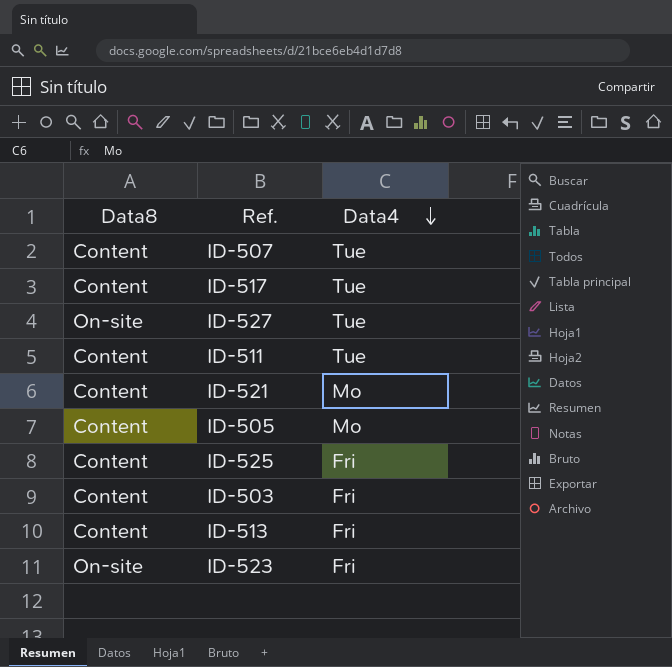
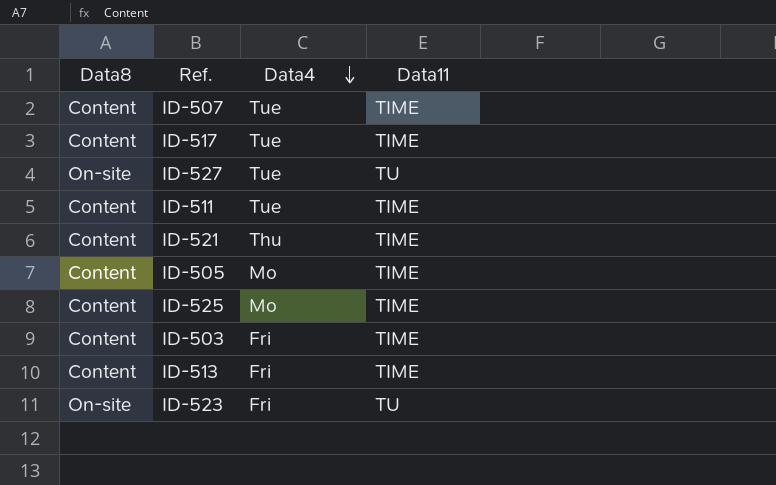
column Data11 | position: none -> 4
ID-521 | Data4: Mo -> Thu
ID-525 | Data4: Fri -> Mo

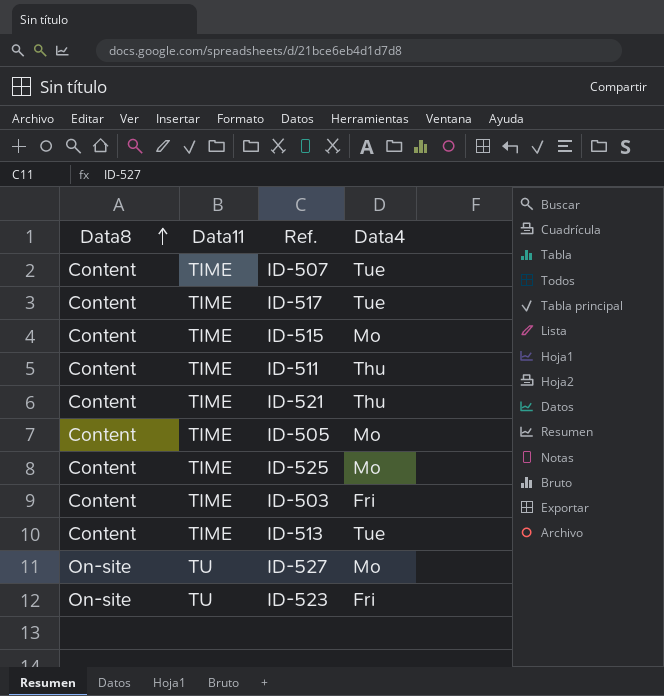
row order: Data4 descending -> Data8 ascending
column Data11 | position: 4 -> 2
row ID-515: none -> Content | TIME | Mo
ID-511 | Data4: Tue -> Thu
ID-513 | Data4: Fri -> Tue
ID-527 | Data4: Tue -> Mo

